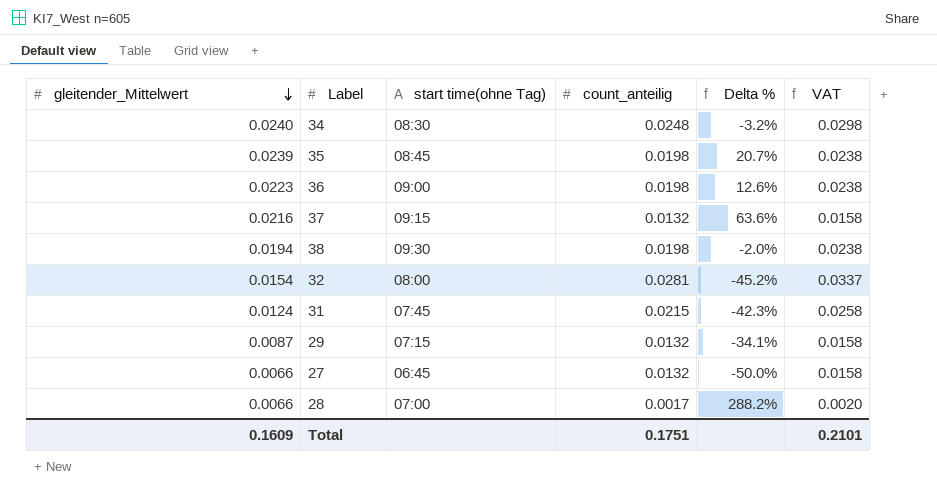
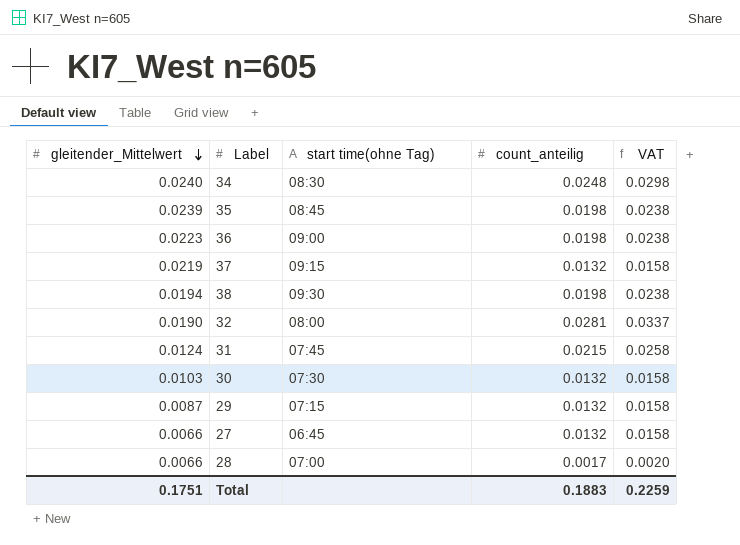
column Delta % | formula: ([gleitender_Mittelwert] - [count_anteilig]) / [count_anteilig] -> none
37 | gleitender_Mittelwert: 0.0216 -> 0.0219
32 | gleitender_Mittelwert: 0.0154 -> 0.0190
row 30: none -> 0.0103 | 07:30 | 0.0132 | 0.0158
Total | gleitender_Mittelwert: 0.1609 -> 0.1751
Total | count_anteilig: 0.1751 -> 0.1883
Total | VAT: 0.2101 -> 0.2259

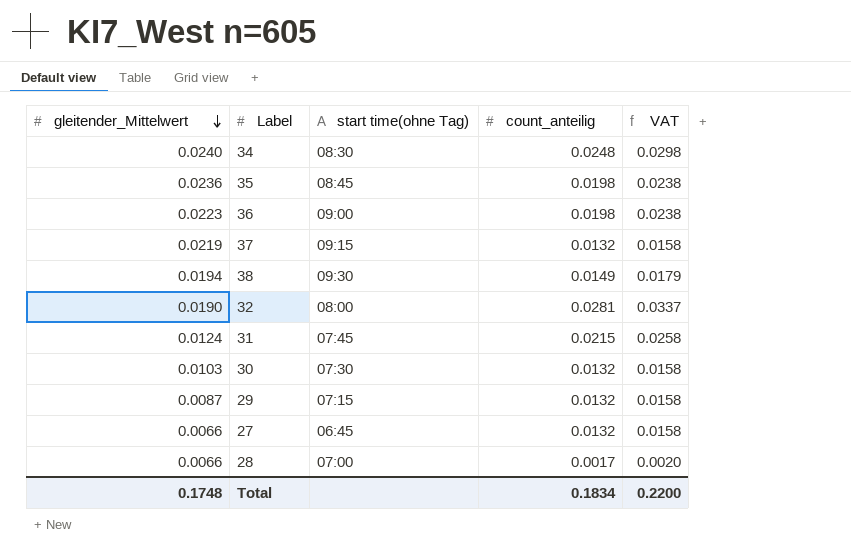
35 | gleitender_Mittelwert: 0.0239 -> 0.0236
38 | count_anteilig: 0.0198 -> 0.0149
38 | VAT: 0.0238 -> 0.0179
Total | gleitender_Mittelwert: 0.1751 -> 0.1748
Total | count_anteilig: 0.1883 -> 0.1834
Total | VAT: 0.2259 -> 0.2200

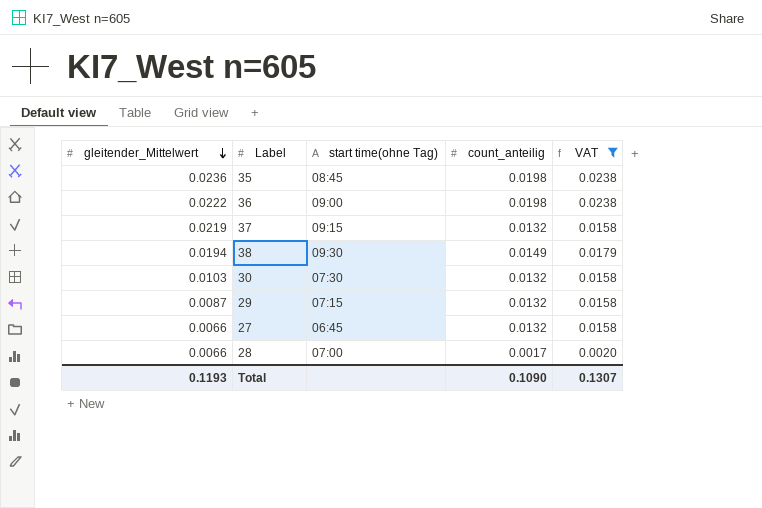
filter: none -> VAT <= 0.0238
36 | gleitender_Mittelwert: 0.0223 -> 0.0222
Total | gleitender_Mittelwert: 0.1748 -> 0.1193
Total | count_anteilig: 0.1834 -> 0.1090
Total | VAT: 0.2200 -> 0.1307

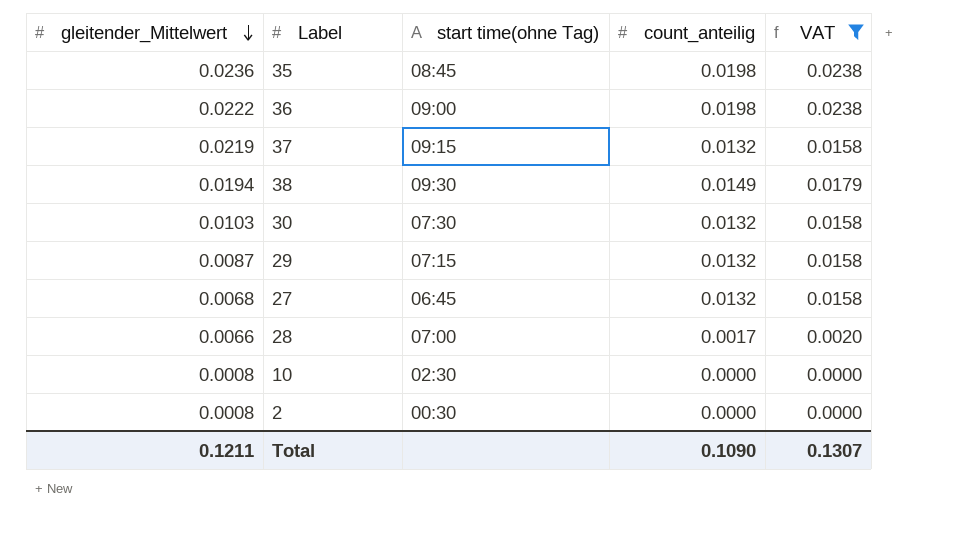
27 | gleitender_Mittelwert: 0.0066 -> 0.0068
row 10: none -> 0.0008 | 02:30 | 0.0000 | 0.0000
row 2: none -> 0.0008 | 00:30 | 0.0000 | 0.0000
Total | gleitender_Mittelwert: 0.1193 -> 0.1211

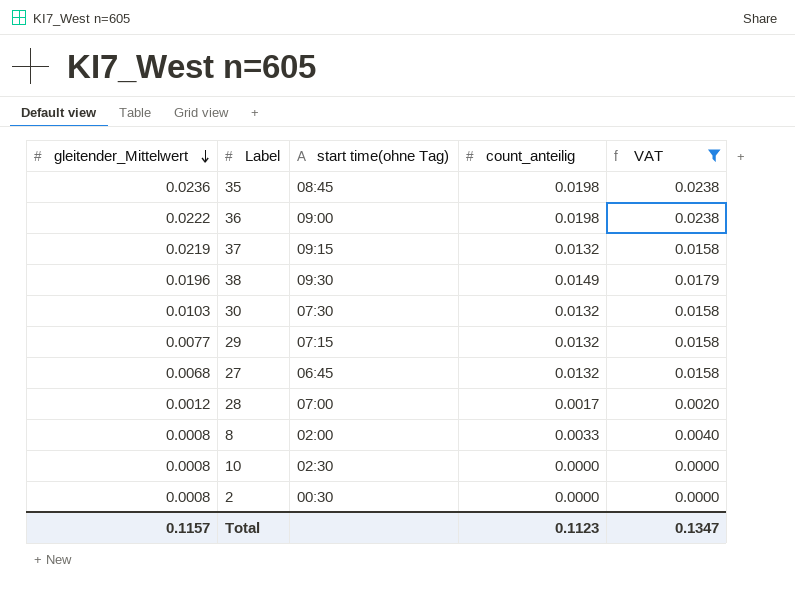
38 | gleitender_Mittelwert: 0.0194 -> 0.0196
29 | gleitender_Mittelwert: 0.0087 -> 0.0077
28 | gleitender_Mittelwert: 0.0066 -> 0.0012
row 8: none -> 0.0008 | 02:00 | 0.0033 | 0.0040
Total | gleitender_Mittelwert: 0.1211 -> 0.1157
Total | count_anteilig: 0.1090 -> 0.1123
Total | VAT: 0.1307 -> 0.1347

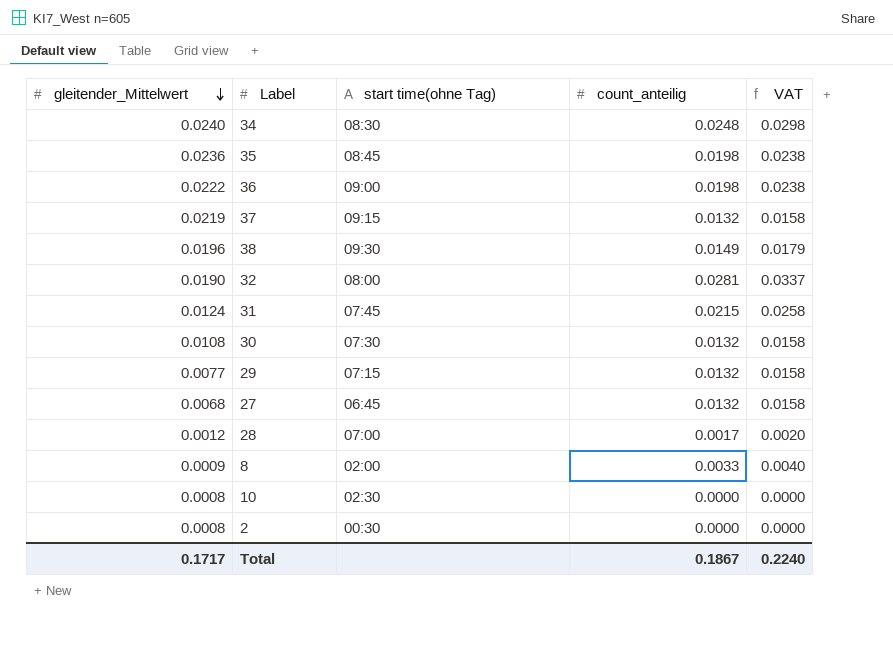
filter: VAT <= 0.0238 -> none
30 | gleitender_Mittelwert: 0.0103 -> 0.0108
8 | gleitender_Mittelwert: 0.0008 -> 0.0009
Total | gleitender_Mittelwert: 0.1157 -> 0.1717
Total | count_anteilig: 0.1123 -> 0.1867
Total | VAT: 0.1347 -> 0.2240

